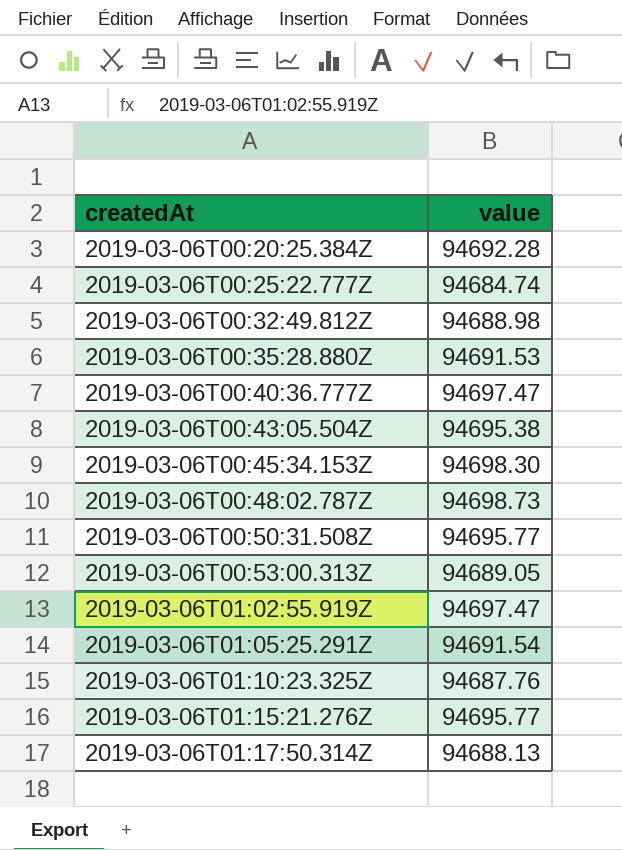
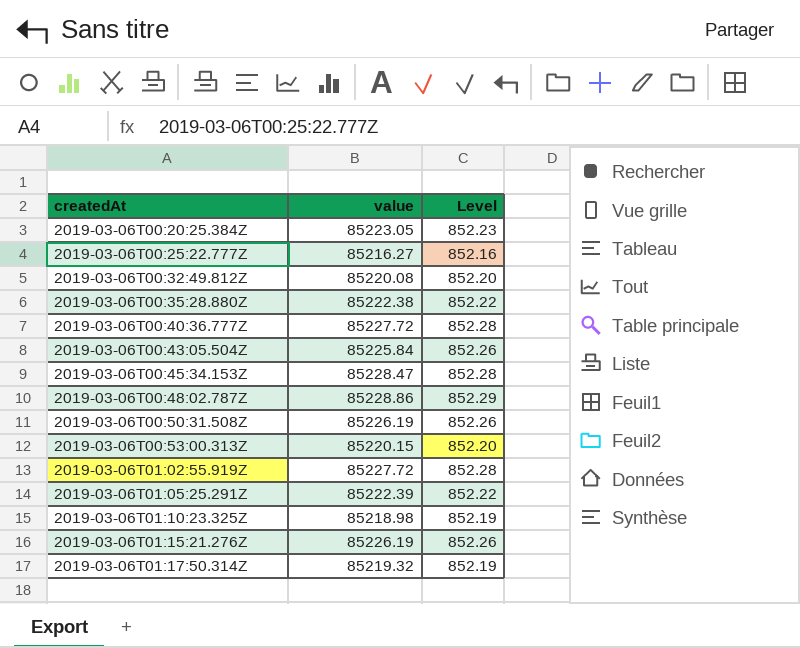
column Level | formula: none -> [value] * 0.01
2019-03-06T00:20:25.384Z | value: 94692.28 -> 85223.05
2019-03-06T00:25:22.777Z | value: 94684.74 -> 85216.27
2019-03-06T00:32:49.812Z | value: 94688.98 -> 85220.08
2019-03-06T00:35:28.880Z | value: 94691.53 -> 85222.38
2019-03-06T00:40:36.777Z | value: 94697.47 -> 85227.72
2019-03-06T00:43:05.504Z | value: 94695.38 -> 85225.84
2019-03-06T00:45:34.153Z | value: 94698.30 -> 85228.47
2019-03-06T00:48:02.787Z | value: 94698.73 -> 85228.86
2019-03-06T00:50:31.508Z | value: 94695.77 -> 85226.19
2019-03-06T00:53:00.313Z | value: 94689.05 -> 85220.15
2019-03-06T01:02:55.919Z | value: 94697.47 -> 85227.72
2019-03-06T01:05:25.291Z | value: 94691.54 -> 85222.39
2019-03-06T01:10:23.325Z | value: 94687.76 -> 85218.98
2019-03-06T01:15:21.276Z | value: 94695.77 -> 85226.19
2019-03-06T01:17:50.314Z | value: 94688.13 -> 85219.32

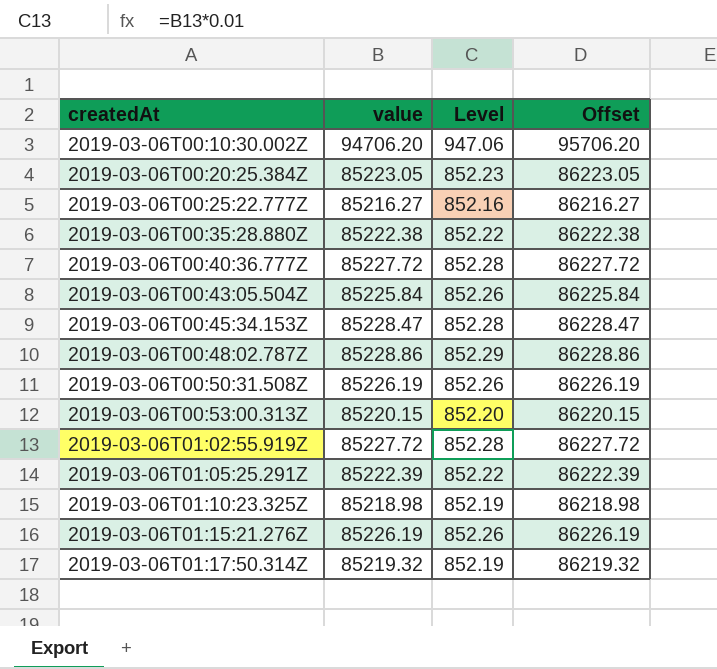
column Offset | formula: none -> [value] + 1000
row 2019-03-06T00:32:49.812Z: 85220.08 | 852.20 -> none
row 2019-03-06T00:10:30.002Z: none -> 94706.20 | 947.06 | 95706.20

